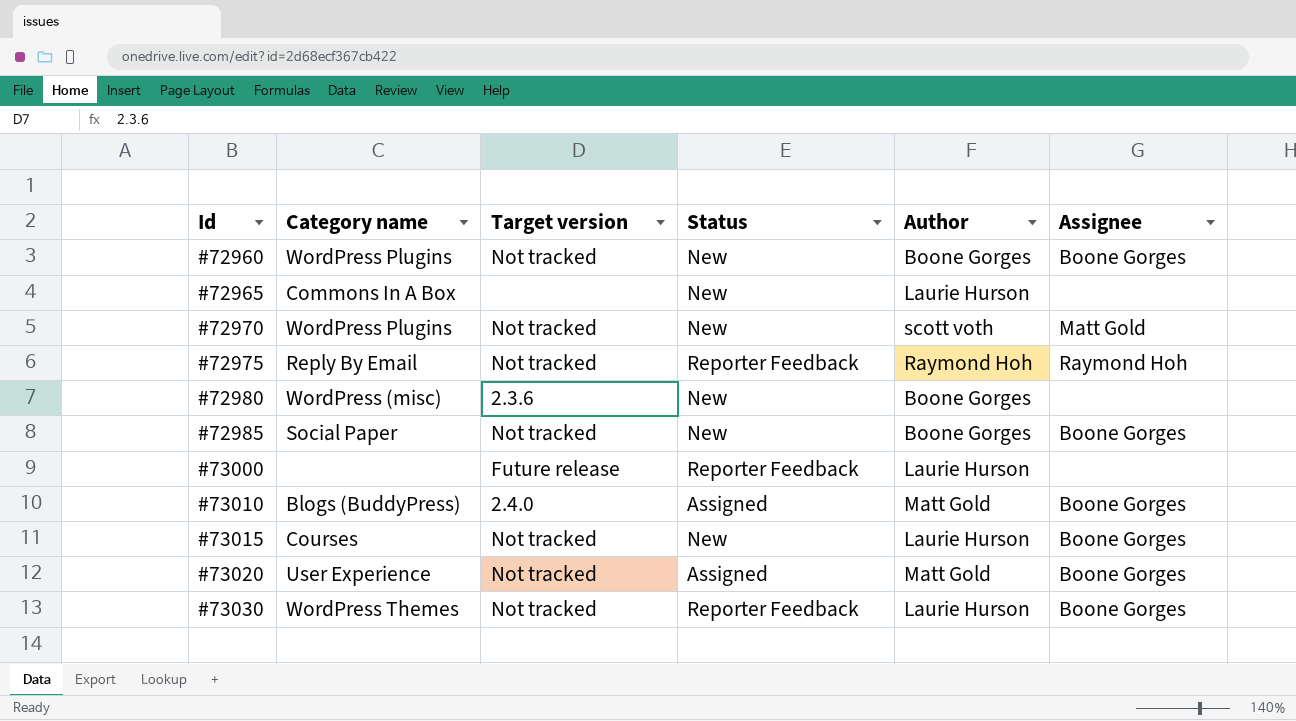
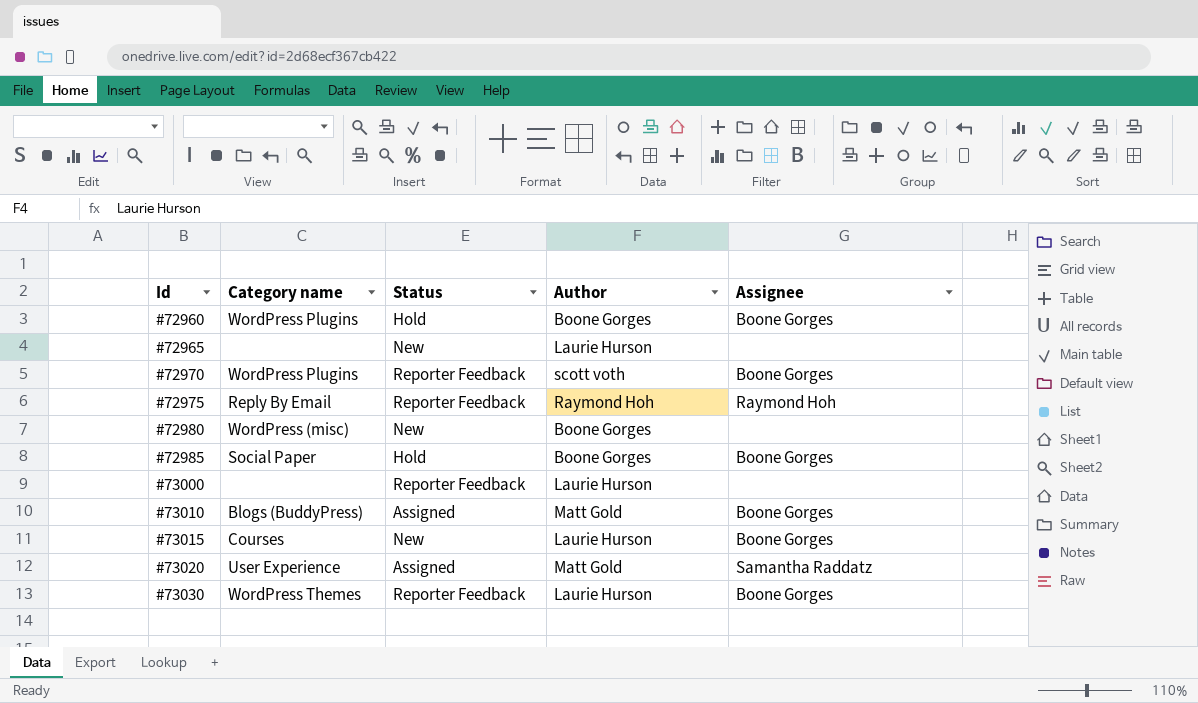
column Target version | position: 3 -> none
#72960 | Status: New -> Hold
#72965 | Category name: Commons In A Box -> none
#72970 | Status: New -> Reporter Feedback
#72970 | Assignee: Matt Gold -> Boone Gorges
#72985 | Status: New -> Hold
#73020 | Assignee: Boone Gorges -> Samantha Raddatz

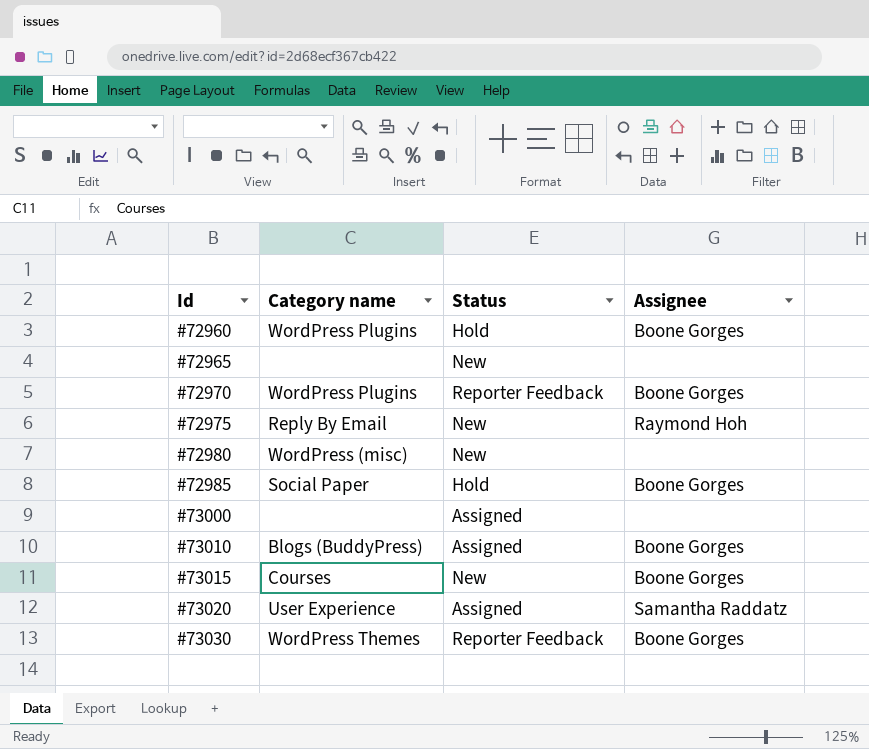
column Author | position: 4 -> none
#72975 | Status: Reporter Feedback -> New
#73000 | Status: Reporter Feedback -> Assigned

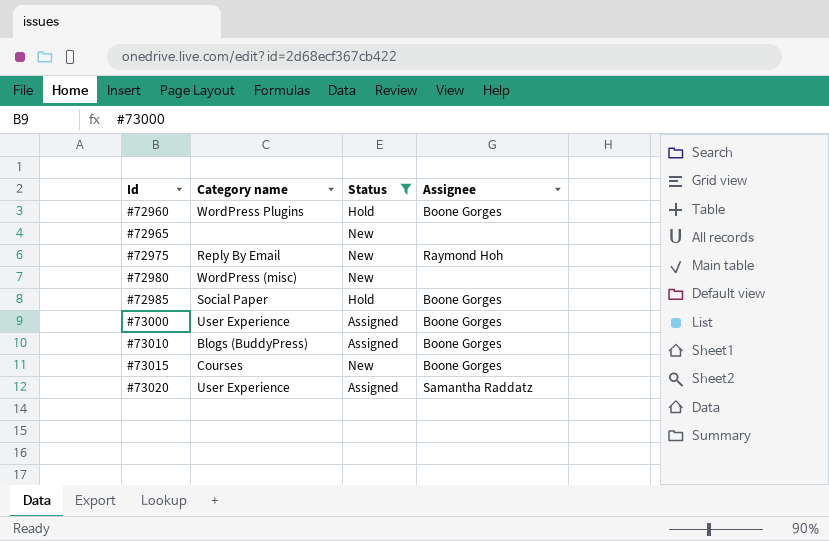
filter: none -> Status != Reporter Feedback
#73000 | Category name: none -> User Experience
#73000 | Assignee: none -> Boone Gorges

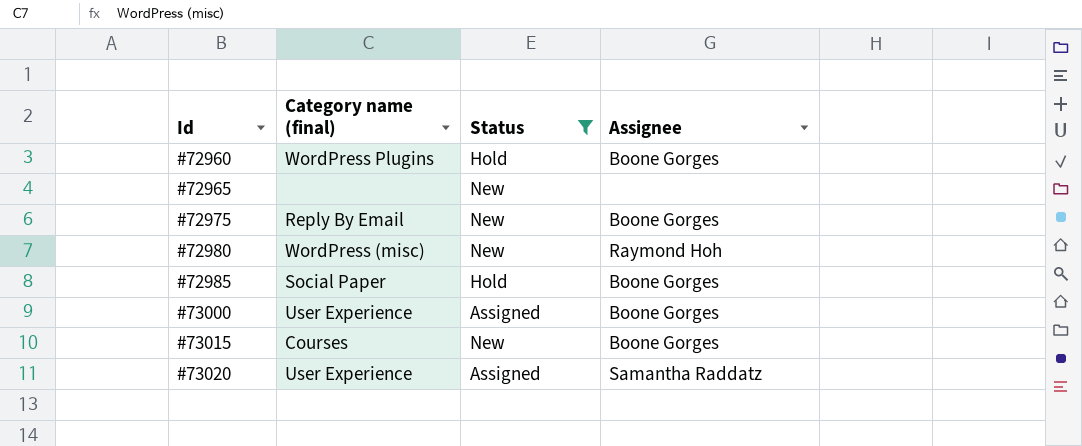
column name: Category name -> Category name (final)
row #73010: Blogs (BuddyPress) | Assigned | Boone Gorges -> none
#72975 | Assignee: Raymond Hoh -> Boone Gorges
#72980 | Assignee: none -> Raymond Hoh

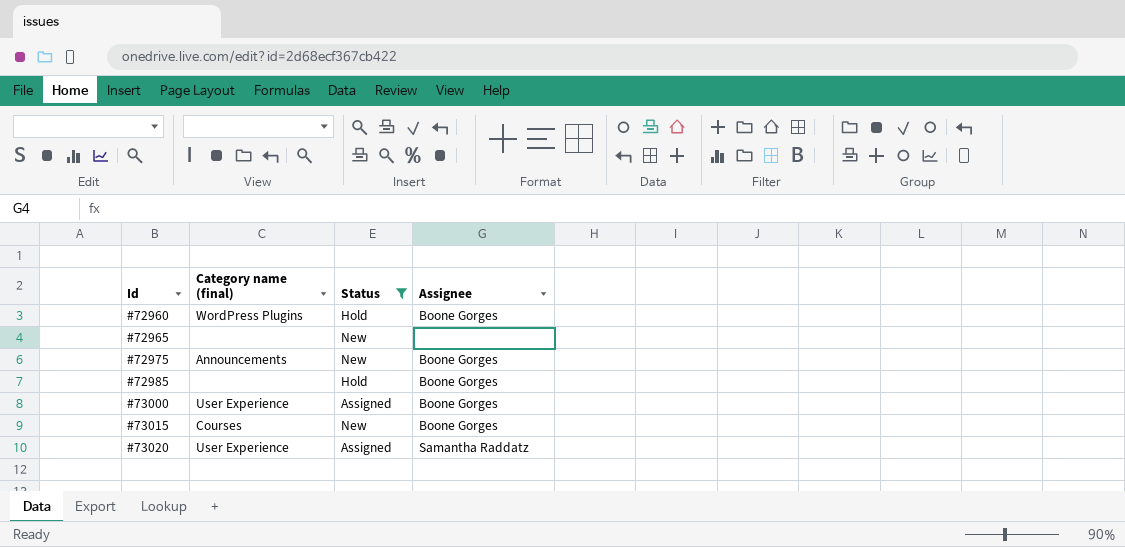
row #72980: WordPress (misc) | New | Raymond Hoh -> none
#72975 | Category name (final): Reply By Email -> Announcements
#72985 | Category name (final): Social Paper -> none

